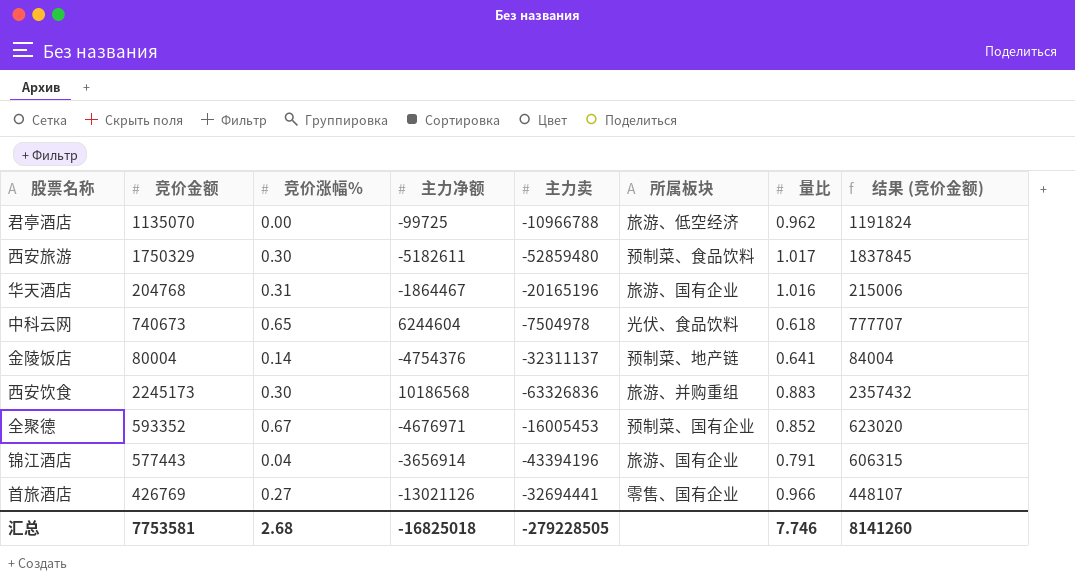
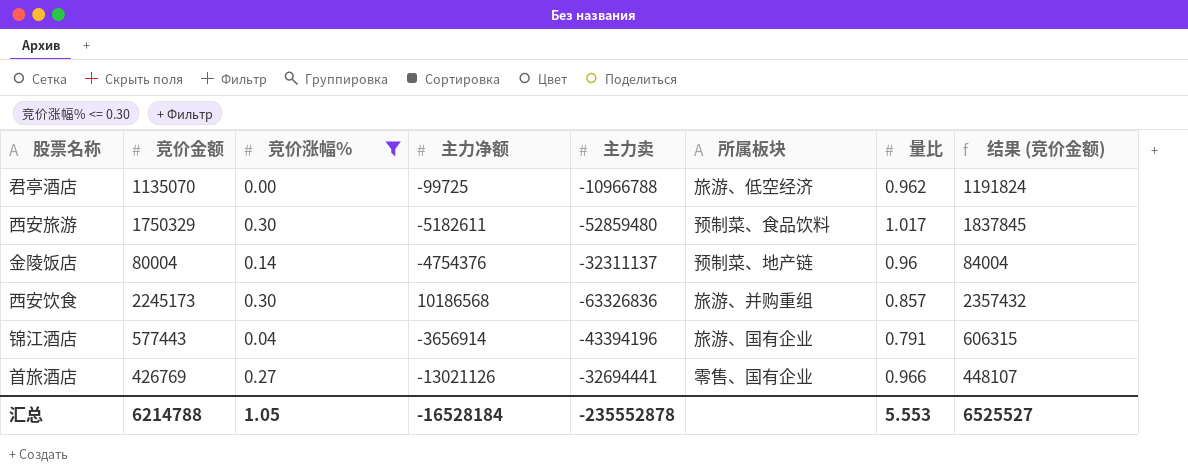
filter: none -> 竞价涨幅% <= 0.30
金陵饭店 | 量比: 0.641 -> 0.96
西安饮食 | 量比: 0.883 -> 0.857
汇总 | 竞价金额: 7753581 -> 6214788
汇总 | 竞价涨幅%: 2.68 -> 1.05
汇总 | 主力净额: -16825018 -> -16528184
汇总 | 主力卖: -279228505 -> -235552878
汇总 | 量比: 7.746 -> 5.553
汇总 | 结果 (竞价金额): 8141260 -> 6525527

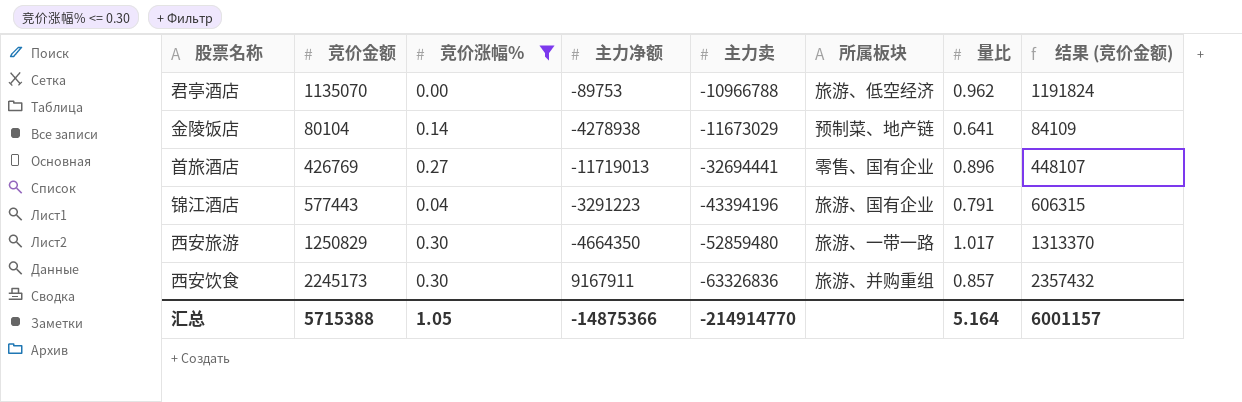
row order: none -> 主力卖 descending
君亭酒店 | 主力净额: -99725 -> -89753
金陵饭店 | 竞价金额: 80004 -> 80104
金陵饭店 | 主力净额: -4754376 -> -4278938
金陵饭店 | 主力卖: -32311137 -> -11673029
金陵饭店 | 量比: 0.96 -> 0.641
金陵饭店 | 结果 (竞价金额): 84004 -> 84109
首旅酒店 | 主力净额: -13021126 -> -11719013
首旅酒店 | 量比: 0.966 -> 0.896
锦江酒店 | 主力净额: -3656914 -> -3291223
西安旅游 | 竞价金额: 1750329 -> 1250829
西安旅游 | 主力净额: -5182611 -> -4664350
西安旅游 | 所属板块: 预制菜、食品饮料 -> 旅游、一带一路
西安旅游 | 结果 (竞价金额): 1837845 -> 1313370
西安饮食 | 主力净额: 10186568 -> 9167911
汇总 | 竞价金额: 6214788 -> 5715388
汇总 | 主力净额: -16528184 -> -14875366
汇总 | 主力卖: -235552878 -> -214914770
汇总 | 量比: 5.553 -> 5.164
汇总 | 结果 (竞价金额): 6525527 -> 6001157

